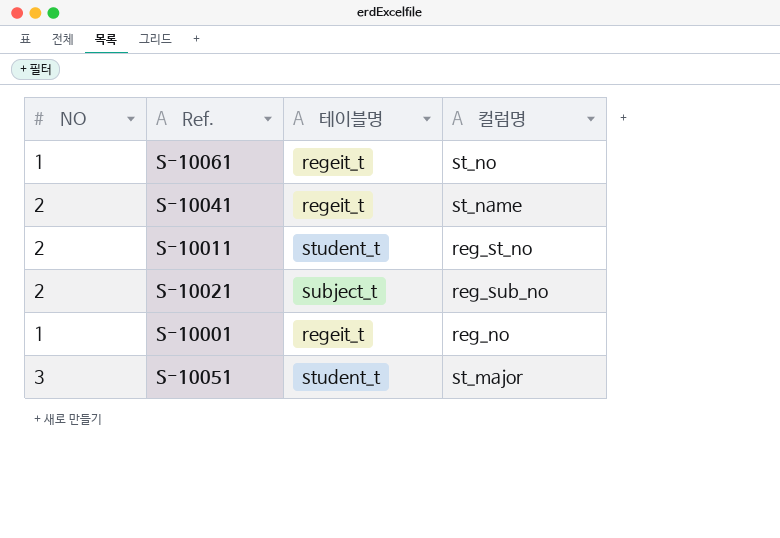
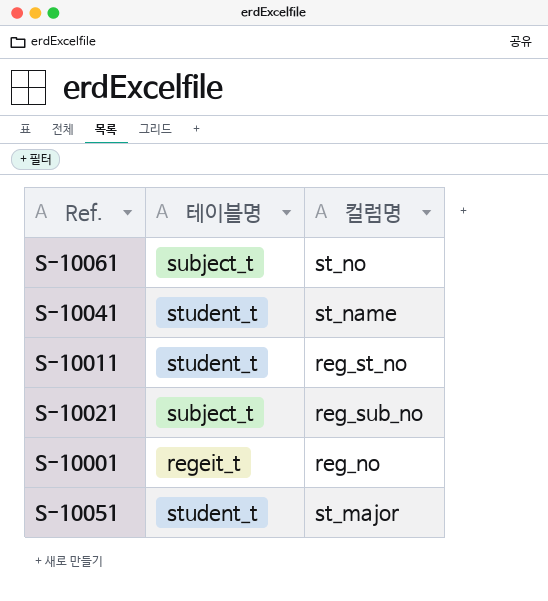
column NO | position: 1 -> none
S-10061 | 테이블명: regeit_t -> subject_t
S-10041 | 테이블명: regeit_t -> student_t

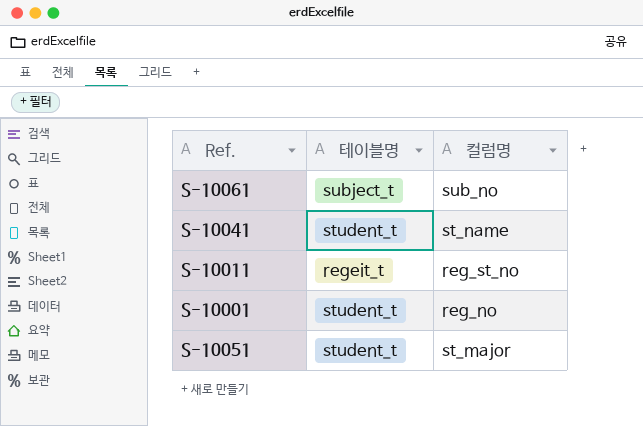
row S-10021: subject_t | reg_sub_no -> none
S-10061 | 컬럼명: st_no -> sub_no
S-10011 | 테이블명: student_t -> regeit_t
S-10001 | 테이블명: regeit_t -> student_t

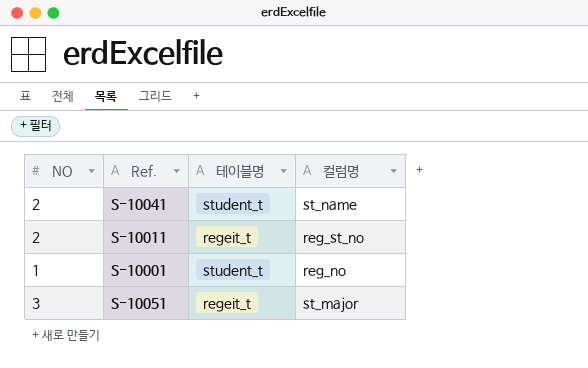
column NO | position: none -> 1
row S-10061: subject_t | sub_no -> none
S-10051 | 테이블명: student_t -> regeit_t

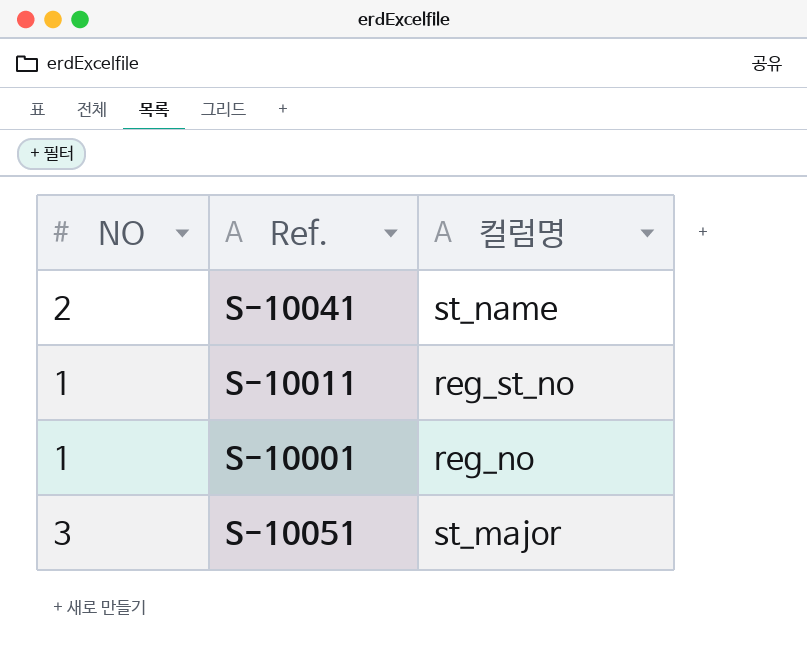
column 테이블명 | position: 3 -> none
S-10011 | NO: 2 -> 1

